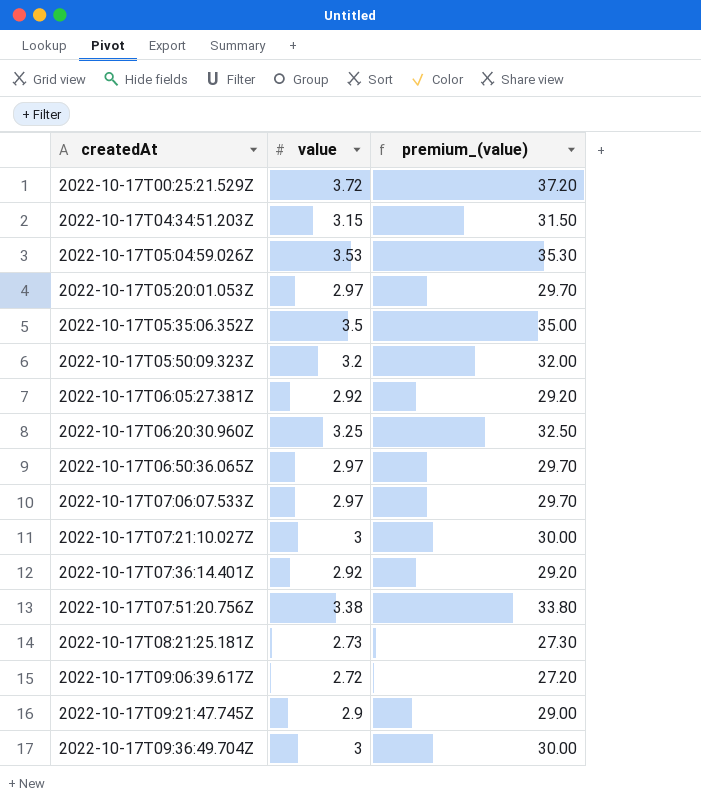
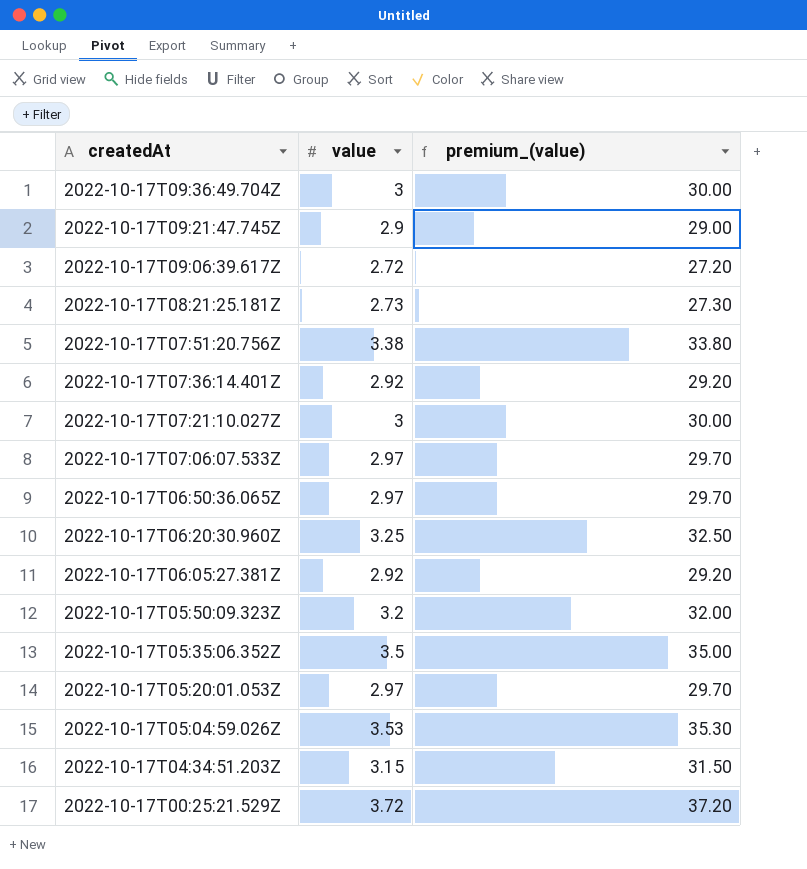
row order: createdAt ascending -> createdAt descending

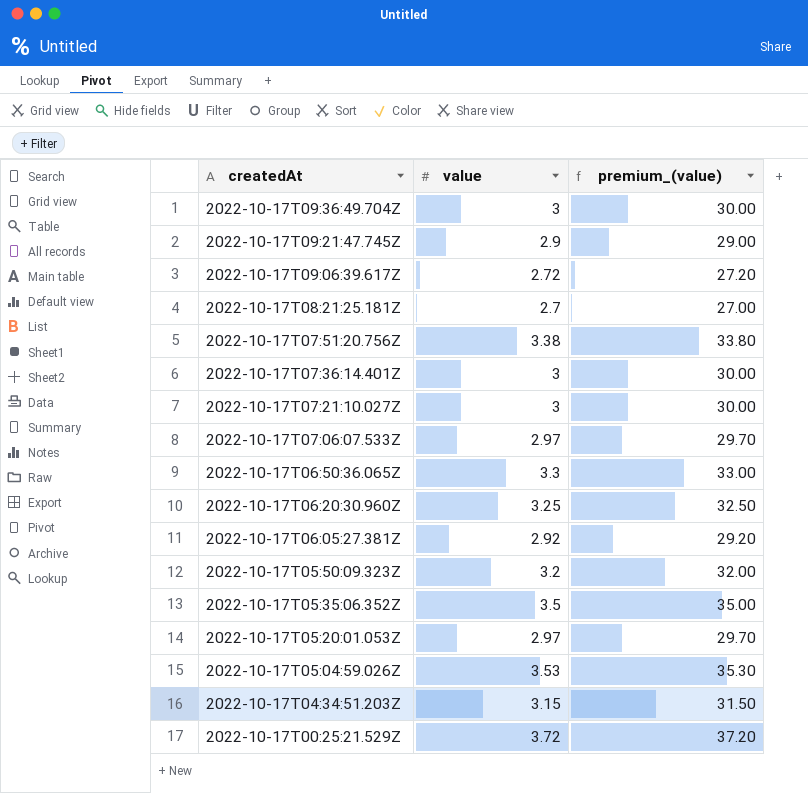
2022-10-17T08:21:25.181Z | value: 2.73 -> 2.7
2022-10-17T08:21:25.181Z | premium_(value): 27.30 -> 27.00
2022-10-17T07:36:14.401Z | value: 2.92 -> 3
2022-10-17T07:36:14.401Z | premium_(value): 29.20 -> 30.00
2022-10-17T06:50:36.065Z | value: 2.97 -> 3.3
2022-10-17T06:50:36.065Z | premium_(value): 29.70 -> 33.00

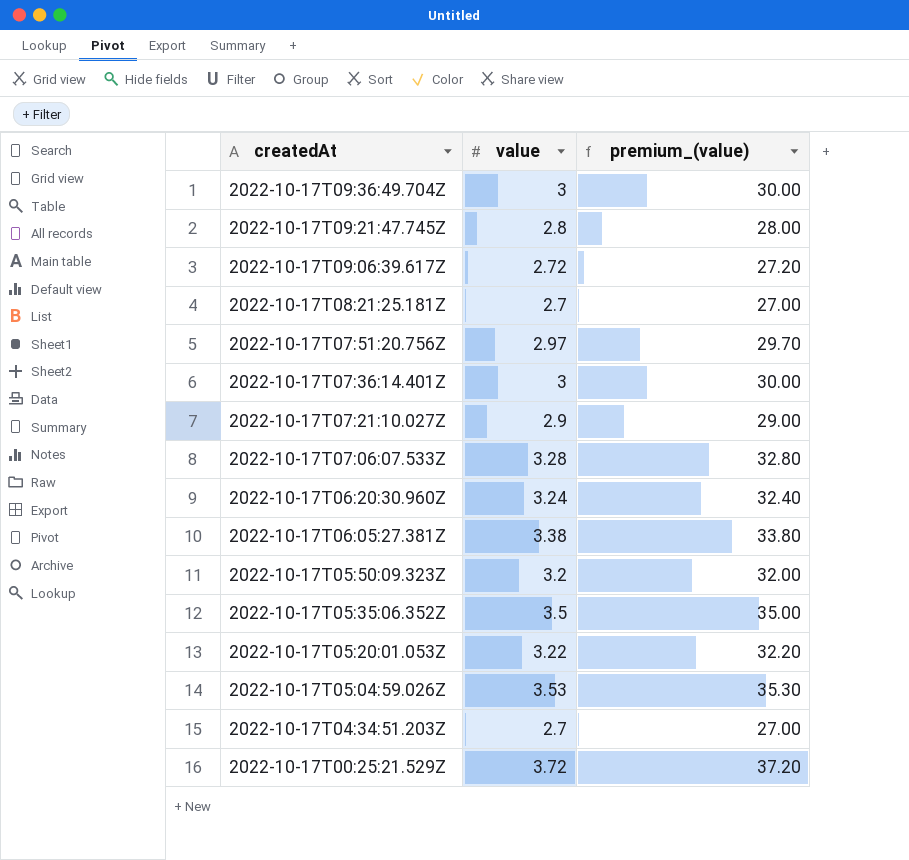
row 2022-10-17T06:50:36.065Z: 3.3 | 33.00 -> none
2022-10-17T09:21:47.745Z | value: 2.9 -> 2.8
2022-10-17T09:21:47.745Z | premium_(value): 29.00 -> 28.00
2022-10-17T07:51:20.756Z | value: 3.38 -> 2.97
2022-10-17T07:51:20.756Z | premium_(value): 33.80 -> 29.70
2022-10-17T07:21:10.027Z | value: 3 -> 2.9
2022-10-17T07:21:10.027Z | premium_(value): 30.00 -> 29.00
2022-10-17T07:06:07.533Z | value: 2.97 -> 3.28
2022-10-17T07:06:07.533Z | premium_(value): 29.70 -> 32.80
2022-10-17T06:20:30.960Z | value: 3.25 -> 3.24
2022-10-17T06:20:30.960Z | premium_(value): 32.50 -> 32.40
2022-10-17T06:05:27.381Z | value: 2.92 -> 3.38
2022-10-17T06:05:27.381Z | premium_(value): 29.20 -> 33.80
2022-10-17T05:20:01.053Z | value: 2.97 -> 3.22
2022-10-17T05:20:01.053Z | premium_(value): 29.70 -> 32.20
2022-10-17T04:34:51.203Z | value: 3.15 -> 2.7
2022-10-17T04:34:51.203Z | premium_(value): 31.50 -> 27.00

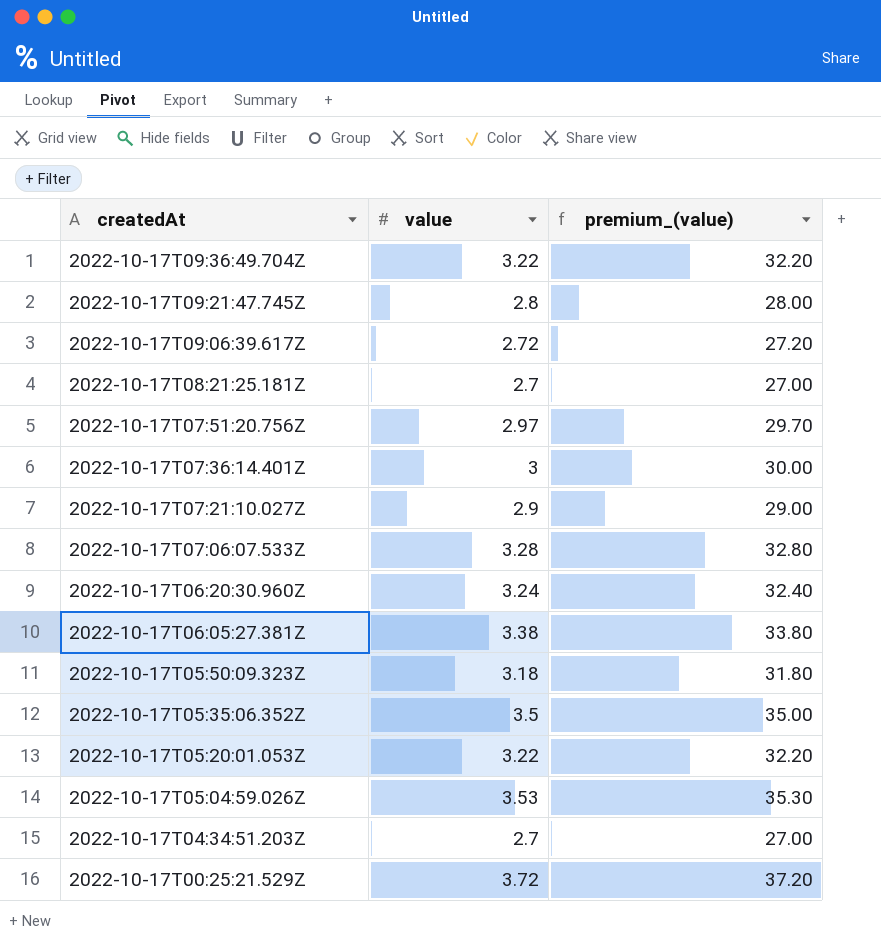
2022-10-17T09:36:49.704Z | value: 3 -> 3.22
2022-10-17T09:36:49.704Z | premium_(value): 30.00 -> 32.20
2022-10-17T05:50:09.323Z | value: 3.2 -> 3.18
2022-10-17T05:50:09.323Z | premium_(value): 32.00 -> 31.80

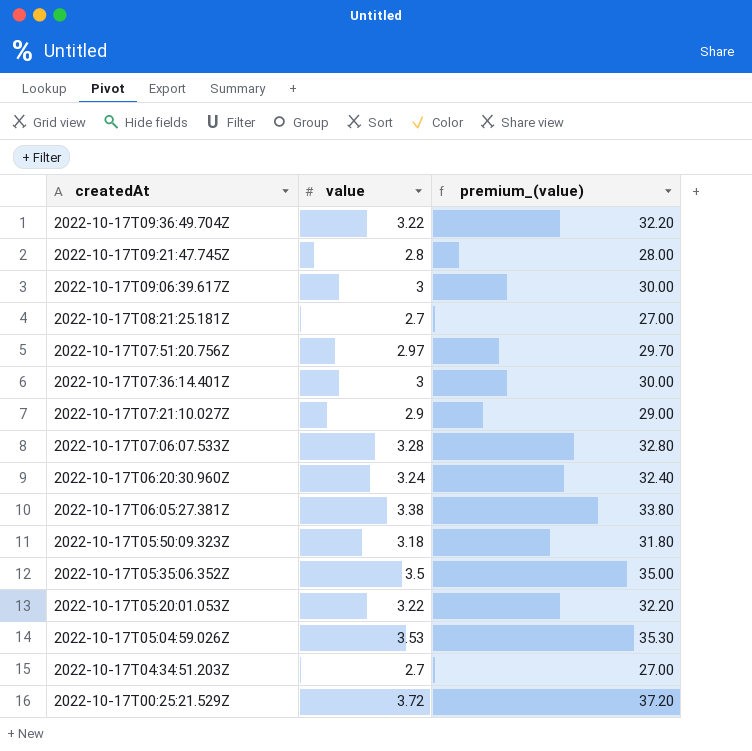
2022-10-17T09:06:39.617Z | value: 2.72 -> 3
2022-10-17T09:06:39.617Z | premium_(value): 27.20 -> 30.00

